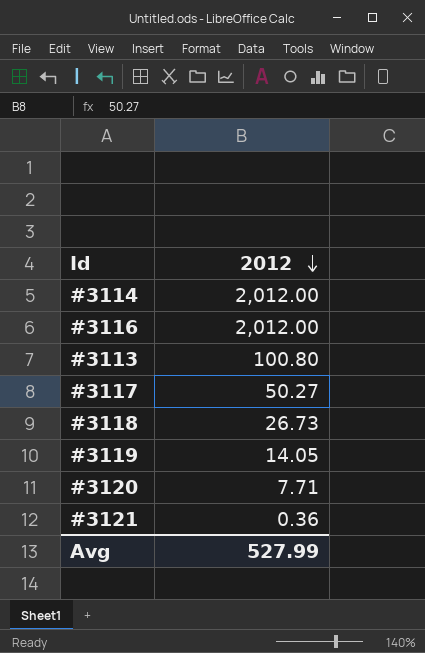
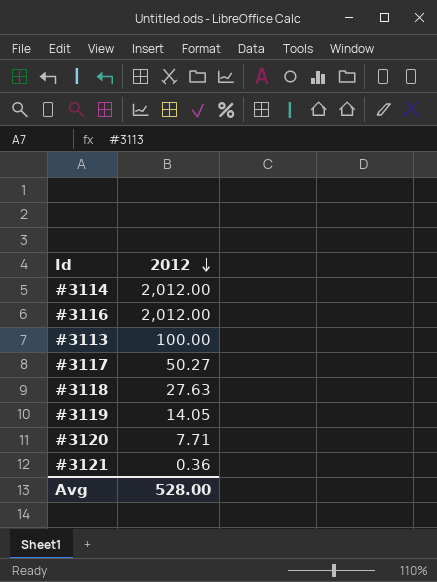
#3113 | 2012: 100.80 -> 100.00
#3118 | 2012: 26.73 -> 27.63
Avg | 2012: 527.99 -> 528.00

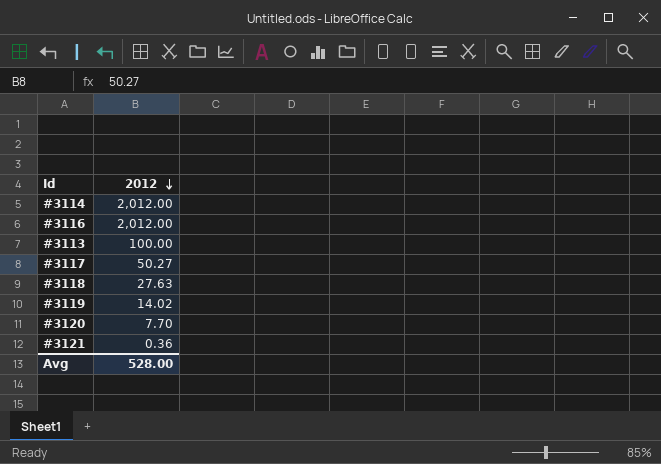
#3119 | 2012: 14.05 -> 14.02
#3120 | 2012: 7.71 -> 7.70

